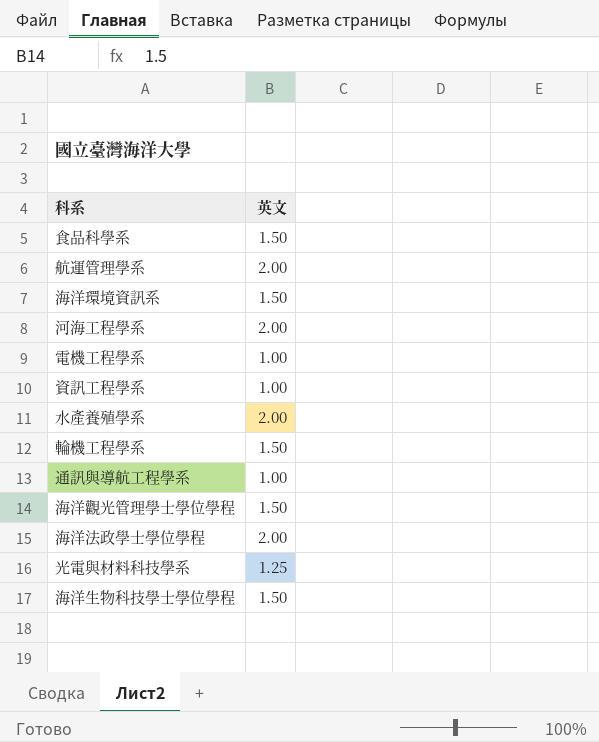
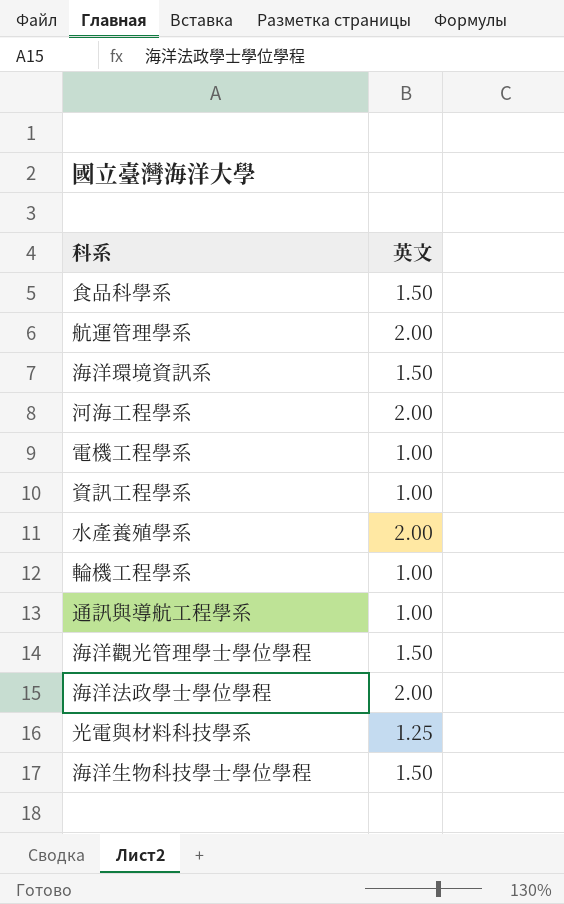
輪機工程學系 | 英文: 1.50 -> 1.00

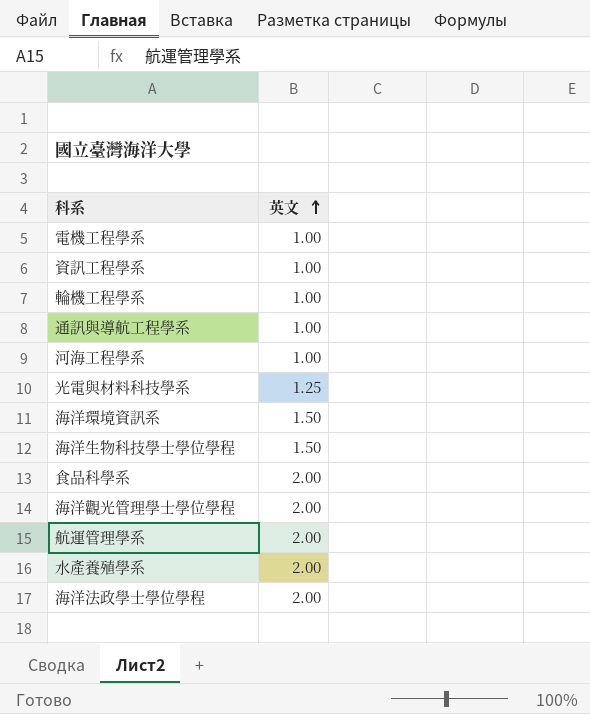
row order: none -> 英文 ascending
河海工程學系 | 英文: 2.00 -> 1.00
食品科學系 | 英文: 1.50 -> 2.00
海洋觀光管理學士學位學程 | 英文: 1.50 -> 2.00

